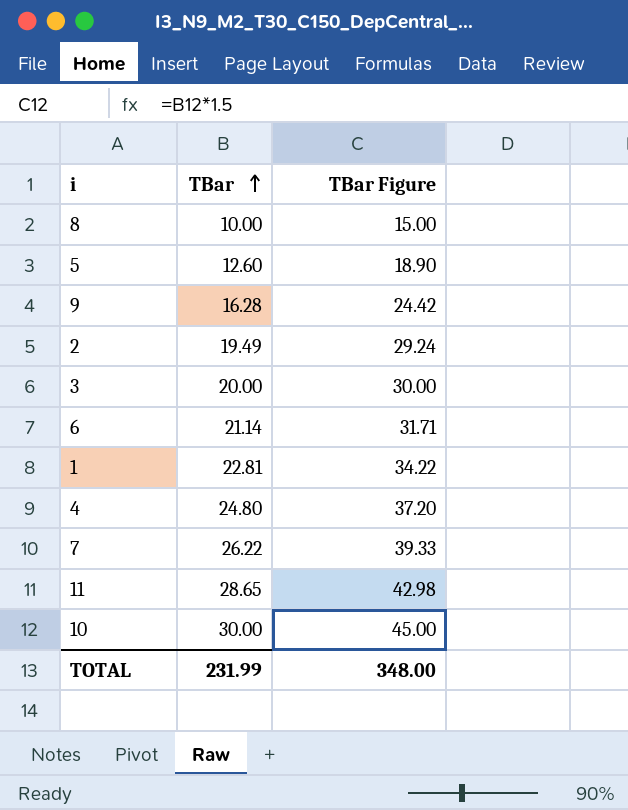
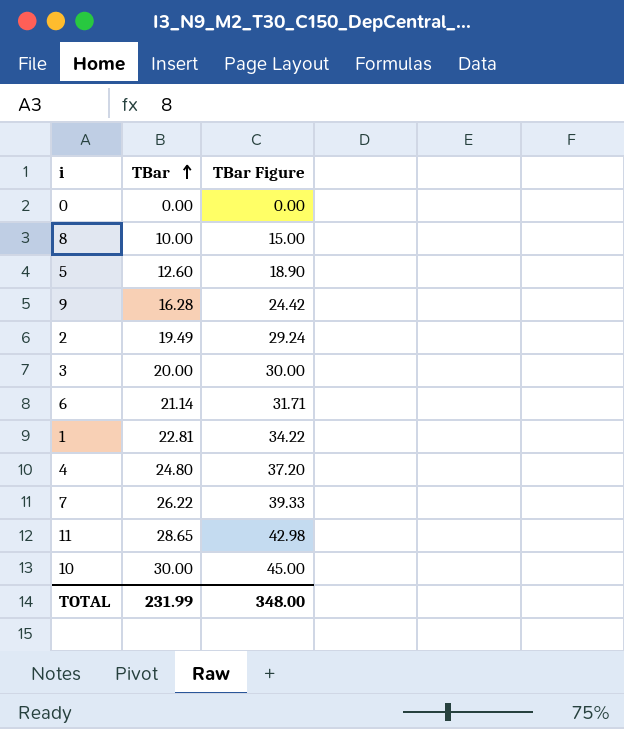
row 0: none -> 0.00 | 0.00

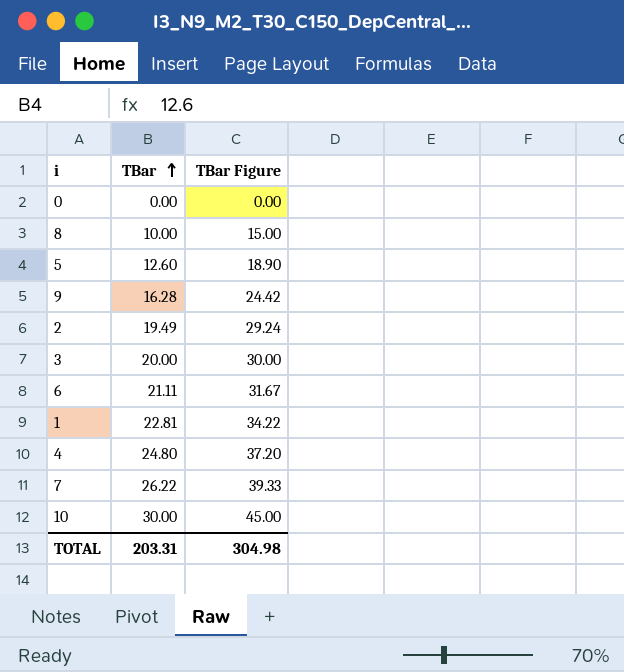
row 11: 28.65 | 42.98 -> none
6 | TBar: 21.14 -> 21.11
6 | TBar Figure: 31.71 -> 31.67
TOTAL | TBar: 231.99 -> 203.31
TOTAL | TBar Figure: 348.00 -> 304.98

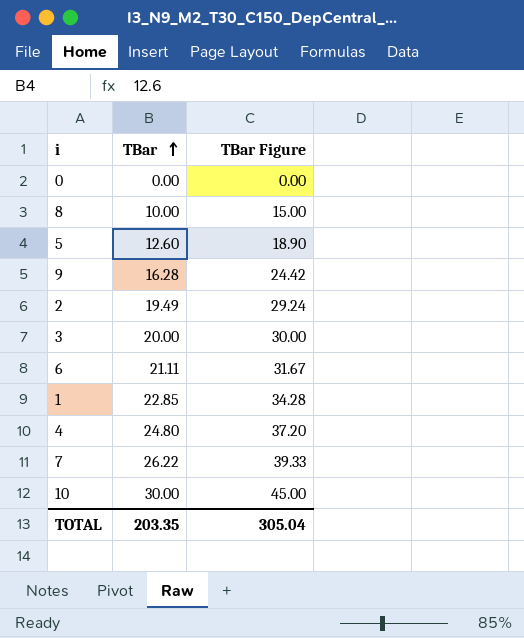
1 | TBar: 22.81 -> 22.85
1 | TBar Figure: 34.22 -> 34.28
TOTAL | TBar: 203.31 -> 203.35
TOTAL | TBar Figure: 304.98 -> 305.04

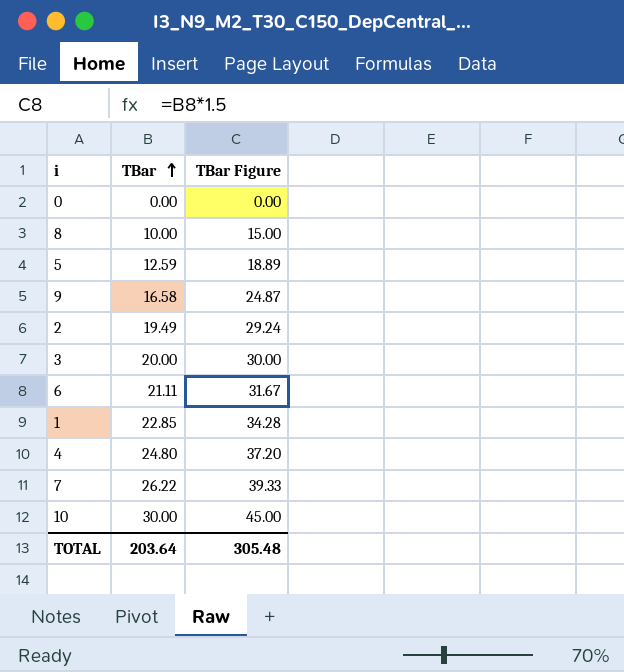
5 | TBar: 12.60 -> 12.59
5 | TBar Figure: 18.90 -> 18.89
9 | TBar: 16.28 -> 16.58
9 | TBar Figure: 24.42 -> 24.87
TOTAL | TBar: 203.35 -> 203.64
TOTAL | TBar Figure: 305.04 -> 305.48

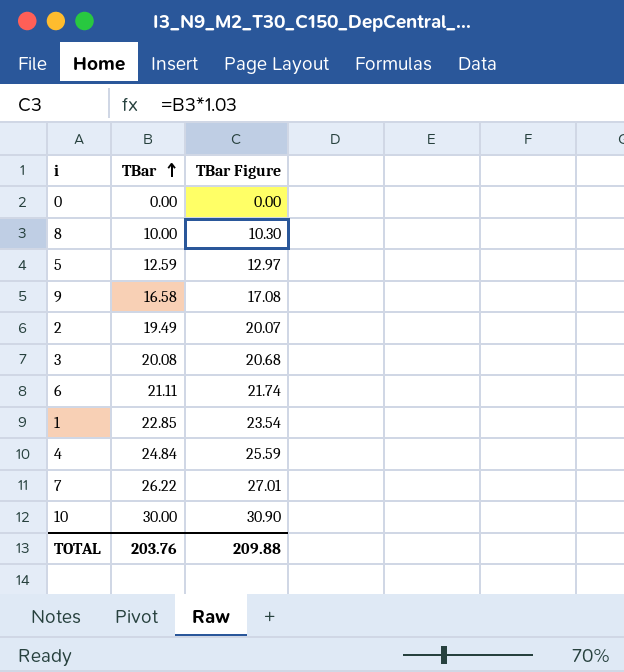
column TBar Figure | formula: [TBar] * 1.5 -> [TBar] * 1.03
3 | TBar: 20.00 -> 20.08
4 | TBar: 24.80 -> 24.84
TOTAL | TBar: 203.64 -> 203.76
TOTAL | TBar Figure: 305.48 -> 209.88

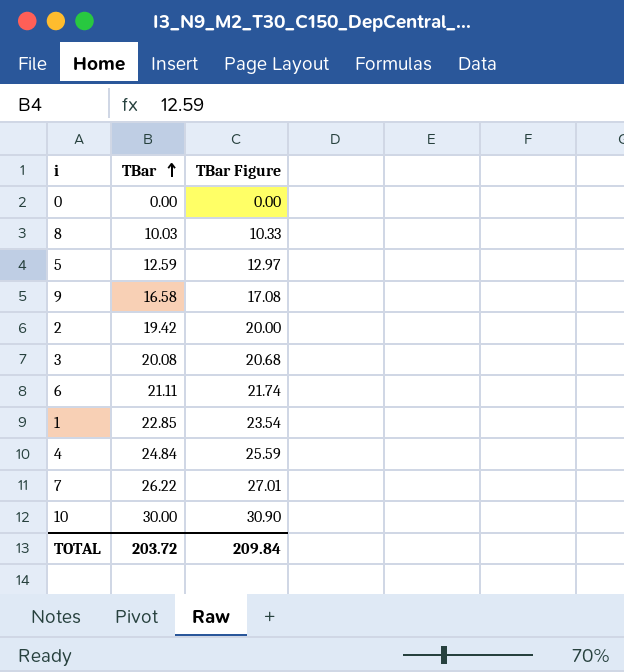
8 | TBar: 10.00 -> 10.03
8 | TBar Figure: 10.30 -> 10.33
2 | TBar: 19.49 -> 19.42
2 | TBar Figure: 20.07 -> 20.00
TOTAL | TBar: 203.76 -> 203.72
TOTAL | TBar Figure: 209.88 -> 209.84

